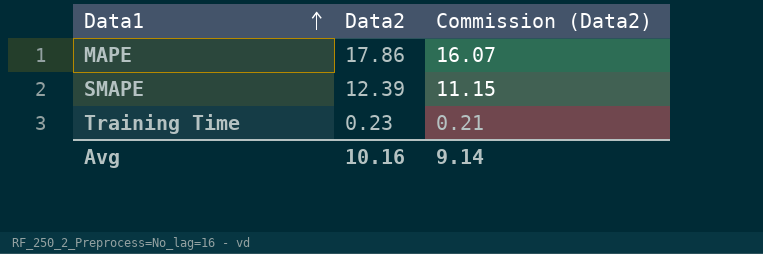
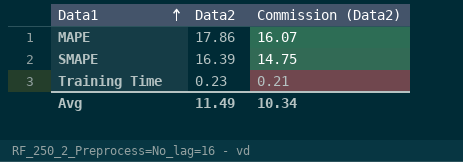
SMAPE | Data2: 12.39 -> 16.39
SMAPE | Commission (Data2): 11.15 -> 14.75
Avg | Data2: 10.16 -> 11.49
Avg | Commission (Data2): 9.14 -> 10.34

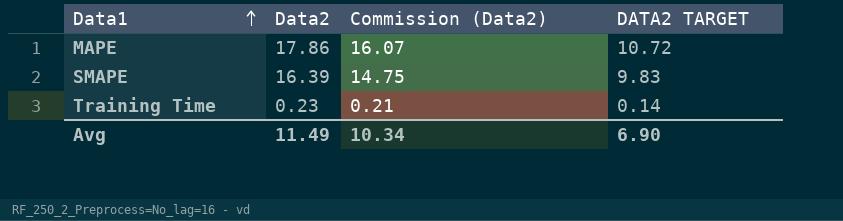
column DATA2 TARGET | formula: none -> [Data2] * 0.6

